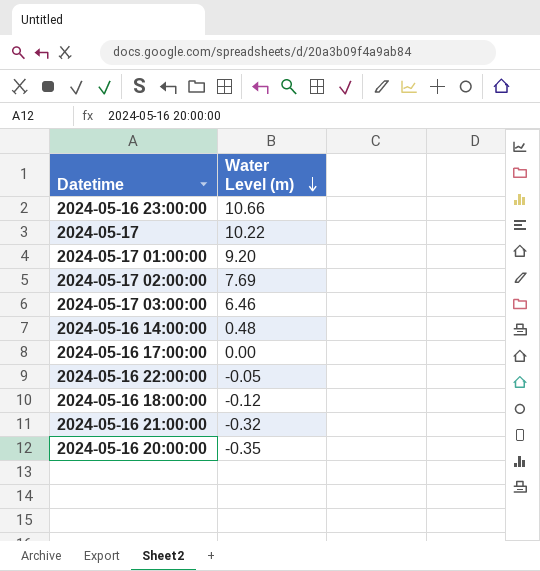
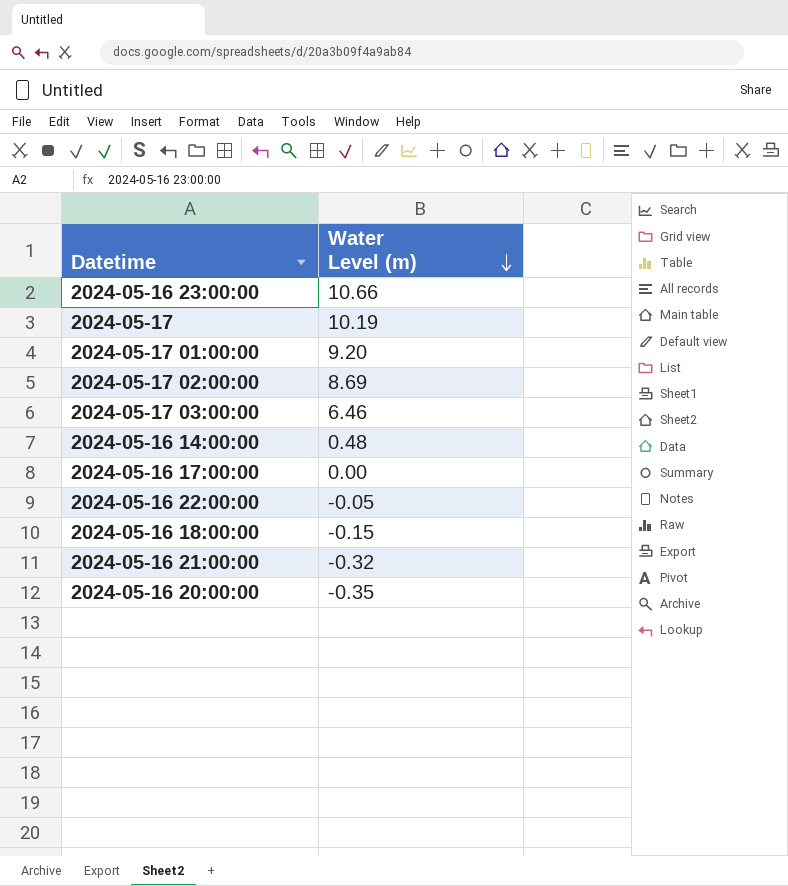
2024-05-17 | Water Level (m): 10.22 -> 10.19
2024-05-17 02:00:00 | Water Level (m): 7.69 -> 8.69
2024-05-16 18:00:00 | Water Level (m): -0.12 -> -0.15

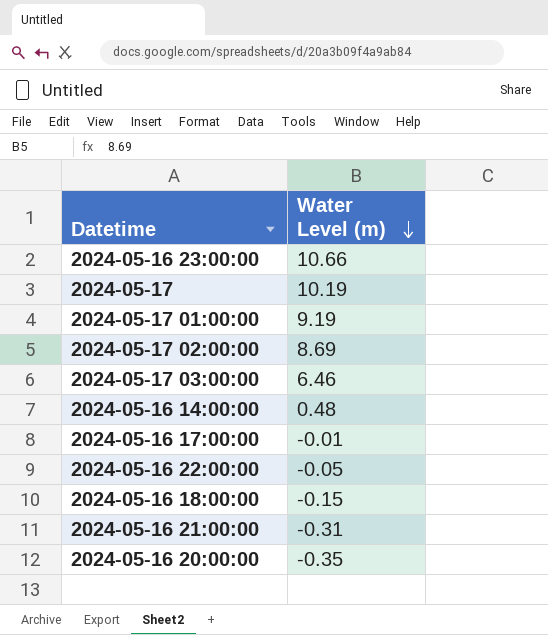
2024-05-17 01:00:00 | Water Level (m): 9.20 -> 9.19
2024-05-16 17:00:00 | Water Level (m): 0.00 -> -0.01
2024-05-16 21:00:00 | Water Level (m): -0.32 -> -0.31

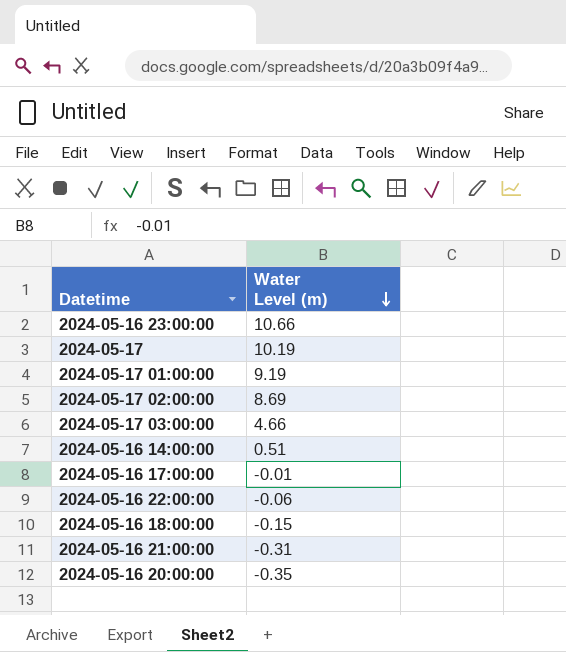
2024-05-17 03:00:00 | Water Level (m): 6.46 -> 4.66
2024-05-16 14:00:00 | Water Level (m): 0.48 -> 0.51
2024-05-16 22:00:00 | Water Level (m): -0.05 -> -0.06

